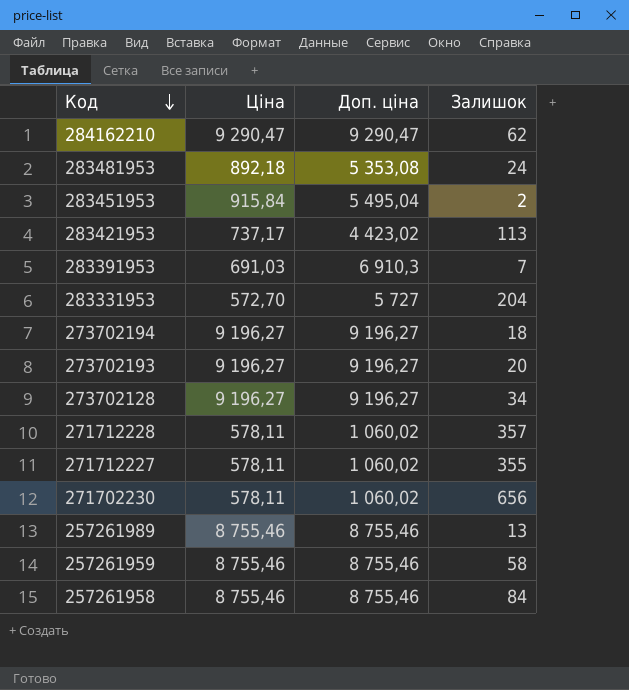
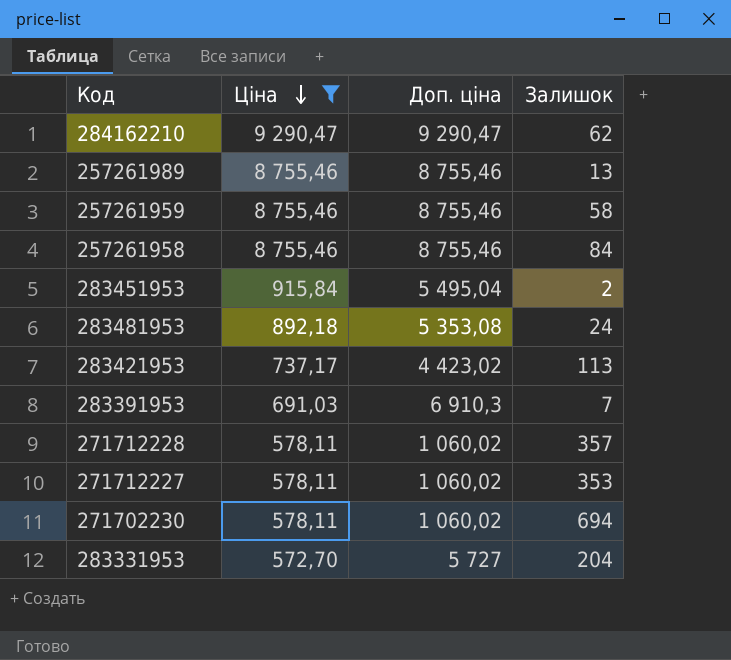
filter: none -> Ціна != 9 196,27
row order: Код descending -> Ціна descending
271712227 | Залишок: 355 -> 353
271702230 | Залишок: 656 -> 694

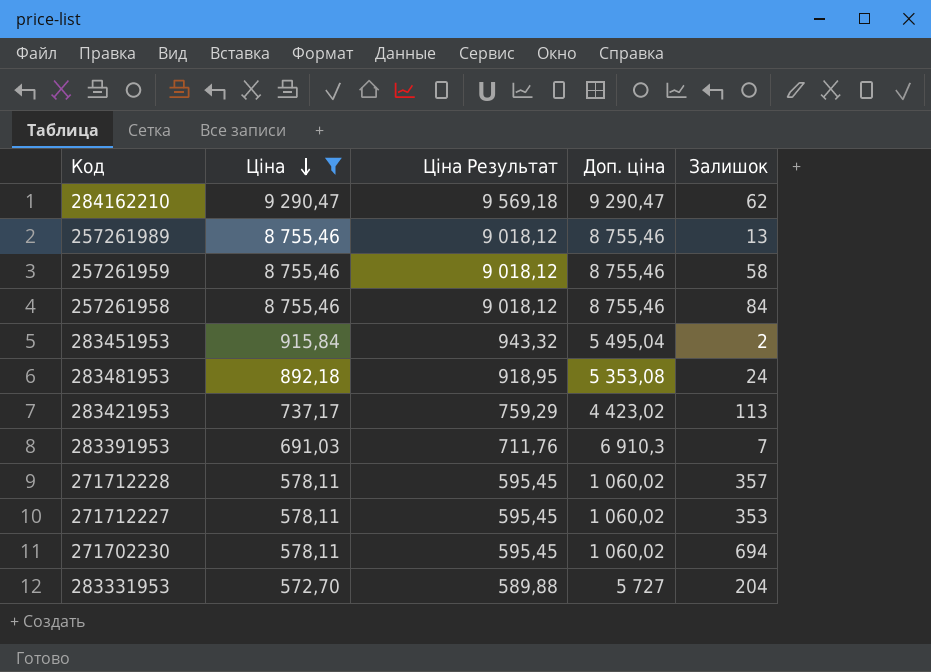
column Ціна Результат | formula: none -> [Ціна] * 1,03

